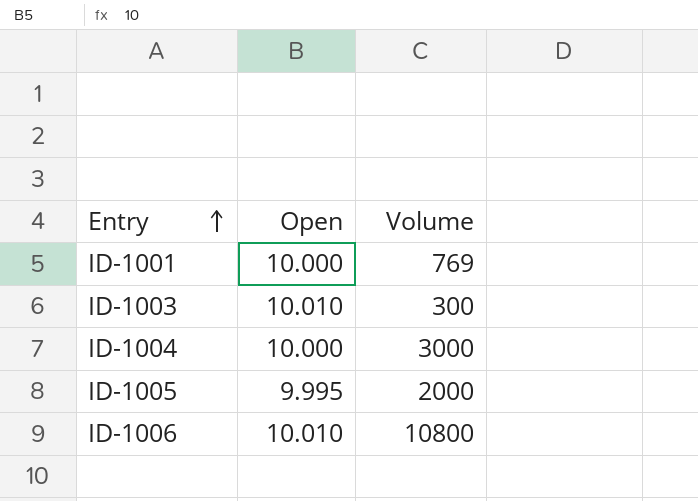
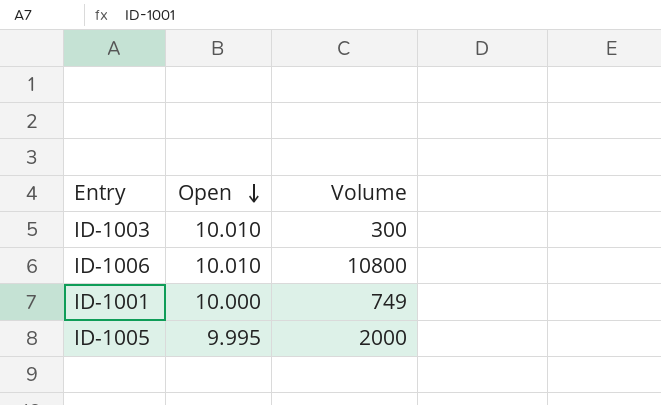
row order: Entry ascending -> Open descending
row ID-1004: 10.000 | 3000 -> none
ID-1001 | Volume: 769 -> 749

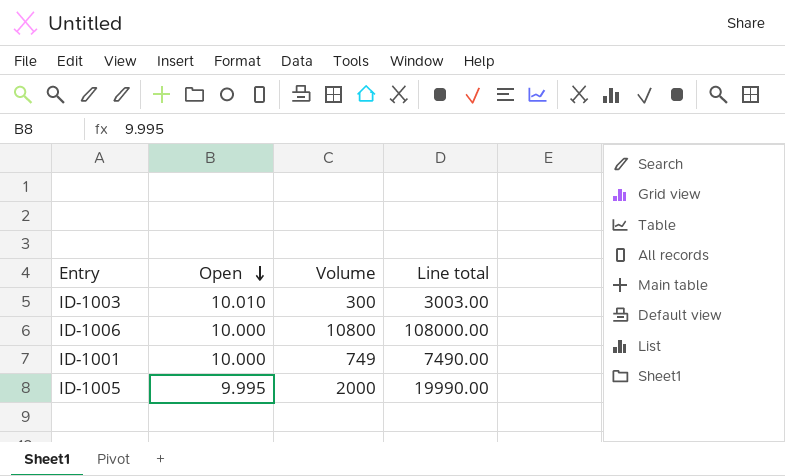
column Line total | formula: none -> [Open] * [Volume]
ID-1006 | Open: 10.010 -> 10.000

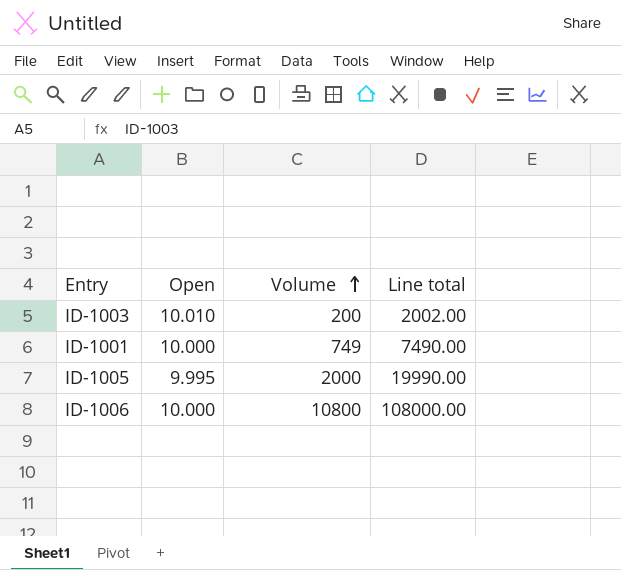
row order: Open descending -> Volume ascending
ID-1003 | Volume: 300 -> 200
ID-1003 | Line total: 3003.00 -> 2002.00

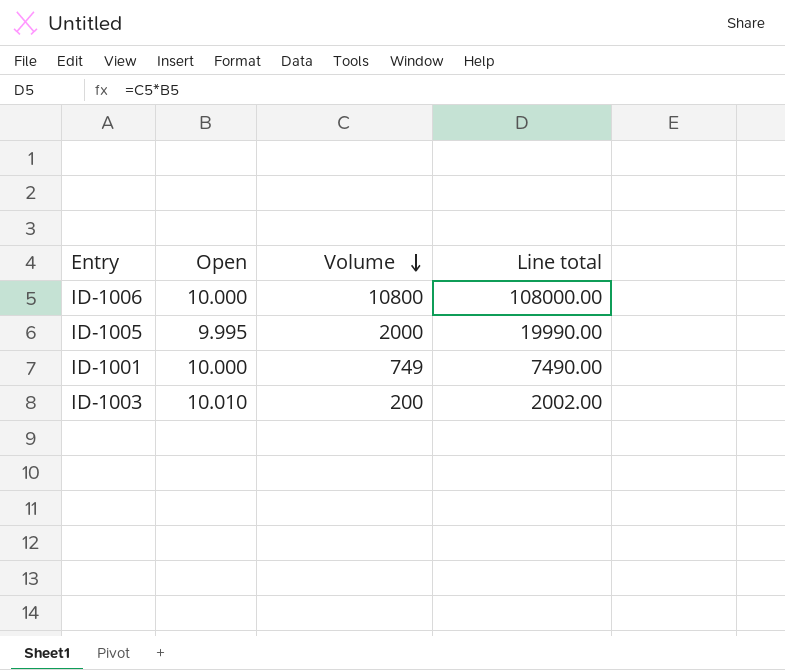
row order: Volume ascending -> Volume descending

